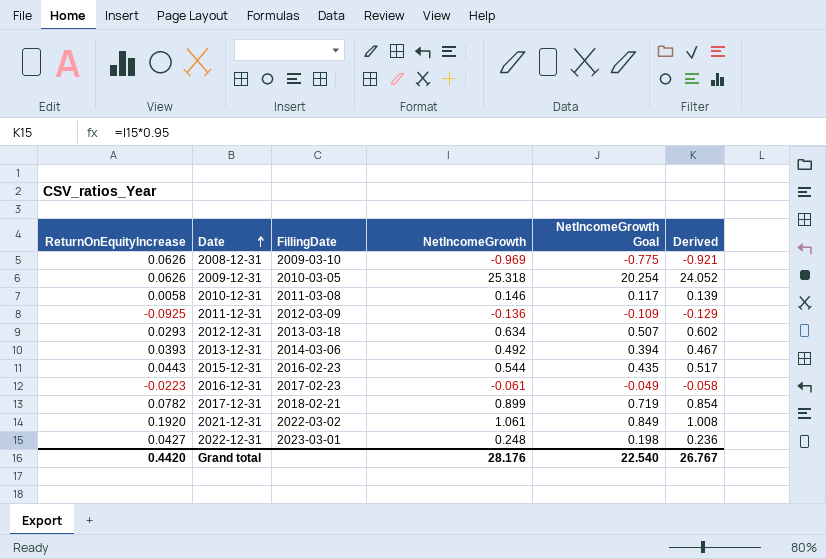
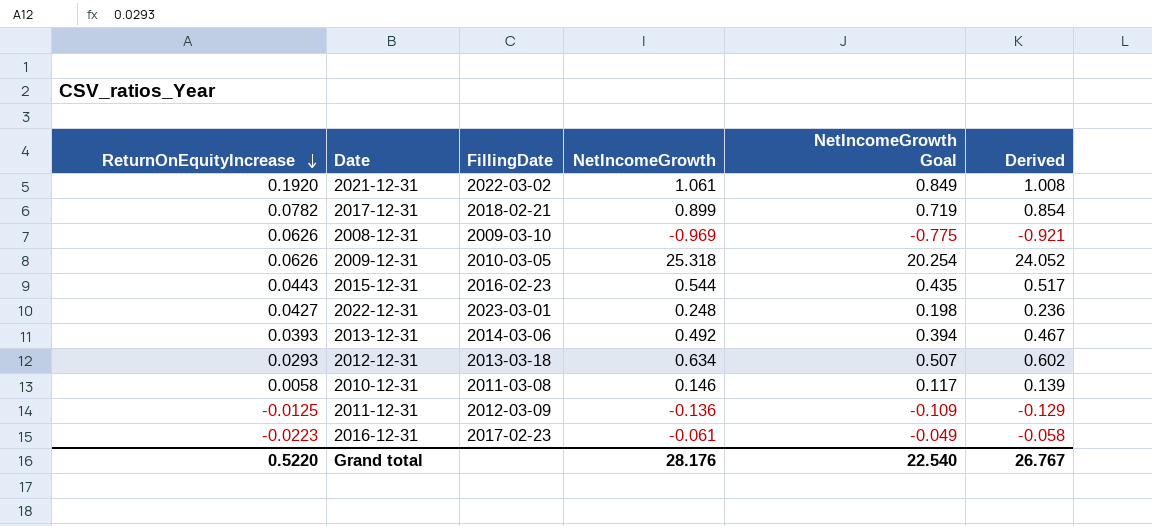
row order: Date ascending -> ReturnOnEquityIncrease descending
2011-12-31 | ReturnOnEquityIncrease: -0.0925 -> -0.0125
Grand total | ReturnOnEquityIncrease: 0.4420 -> 0.5220

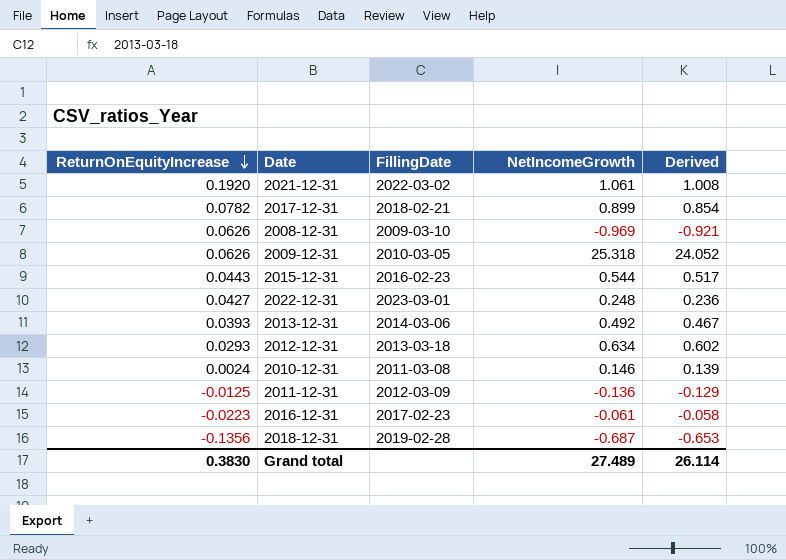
column NetIncomeGrowth Goal | formula: [NetIncomeGrowth] * 0.8 -> none
2010-12-31 | ReturnOnEquityIncrease: 0.0058 -> 0.0024
row 2018-12-31: none -> -0.1356 | 2019-02-28 | -0.687 | -0.653
Grand total | ReturnOnEquityIncrease: 0.5220 -> 0.3830
Grand total | NetIncomeGrowth: 28.176 -> 27.489
Grand total | Derived: 26.767 -> 26.114

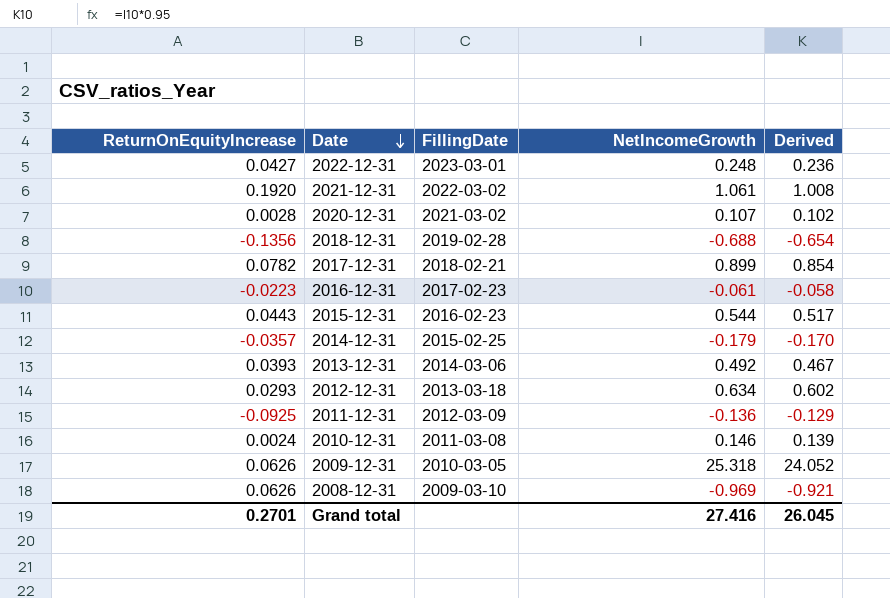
row order: ReturnOnEquityIncrease descending -> Date descending
row 2020-12-31: none -> 0.0028 | 2021-03-02 | 0.107 | 0.102
2018-12-31 | NetIncomeGrowth: -0.687 -> -0.688
2018-12-31 | Derived: -0.653 -> -0.654
row 2014-12-31: none -> -0.0357 | 2015-02-25 | -0.179 | -0.170
2011-12-31 | ReturnOnEquityIncrease: -0.0125 -> -0.0925
Grand total | ReturnOnEquityIncrease: 0.3830 -> 0.2701
Grand total | NetIncomeGrowth: 27.489 -> 27.416
Grand total | Derived: 26.114 -> 26.045

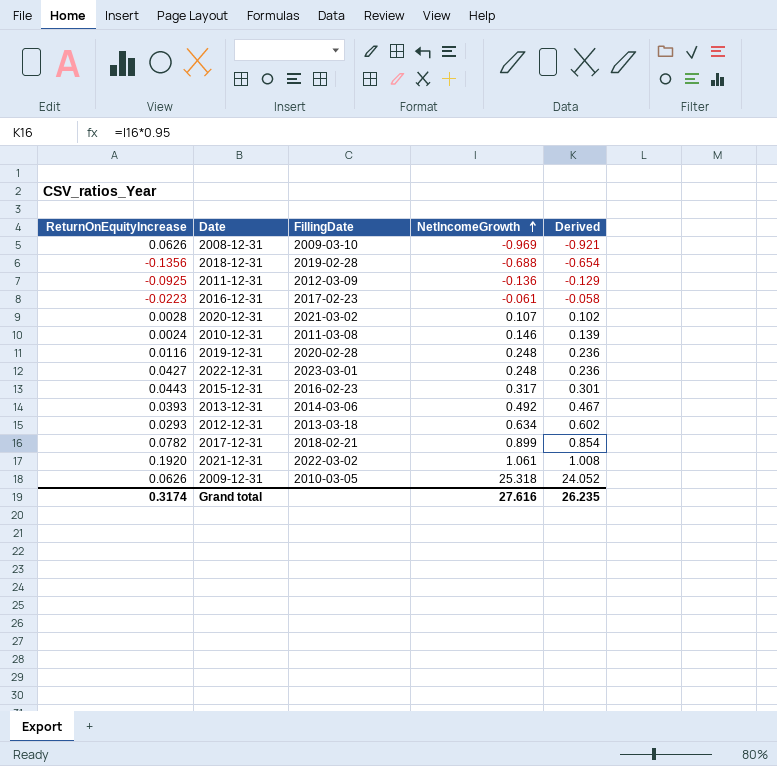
row order: Date descending -> NetIncomeGrowth ascending
row 2014-12-31: -0.0357 | 2015-02-25 | -0.179 | -0.170 -> none
row 2019-12-31: none -> 0.0116 | 2020-02-28 | 0.248 | 0.236
2015-12-31 | NetIncomeGrowth: 0.544 -> 0.317
2015-12-31 | Derived: 0.517 -> 0.301
Grand total | ReturnOnEquityIncrease: 0.2701 -> 0.3174
Grand total | NetIncomeGrowth: 27.416 -> 27.616
Grand total | Derived: 26.045 -> 26.235

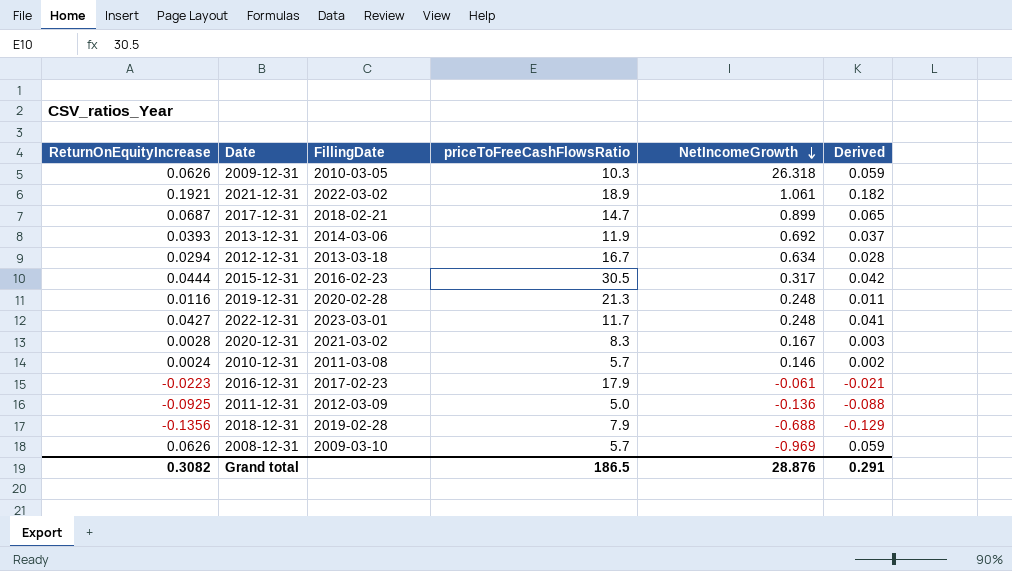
row order: NetIncomeGrowth ascending -> NetIncomeGrowth descending
column priceToFreeCashFlowsRatio | position: none -> 4
column Derived | formula: [NetIncomeGrowth] * 0.95 -> [ReturnOnEquityIncrease] * 0.95
2009-12-31 | NetIncomeGrowth: 25.318 -> 26.318
2021-12-31 | ReturnOnEquityIncrease: 0.1920 -> 0.1921
2017-12-31 | ReturnOnEquityIncrease: 0.0782 -> 0.0687
2013-12-31 | NetIncomeGrowth: 0.492 -> 0.692
2012-12-31 | ReturnOnEquityIncrease: 0.0293 -> 0.0294
2015-12-31 | ReturnOnEquityIncrease: 0.0443 -> 0.0444
2020-12-31 | NetIncomeGrowth: 0.107 -> 0.167
Grand total | ReturnOnEquityIncrease: 0.3174 -> 0.3082
Grand total | NetIncomeGrowth: 27.616 -> 28.876
Grand total | Derived: 26.235 -> 0.291

